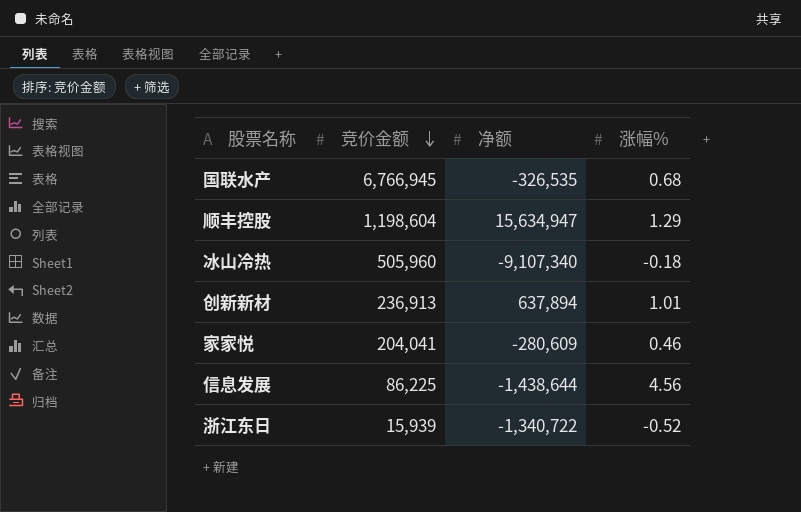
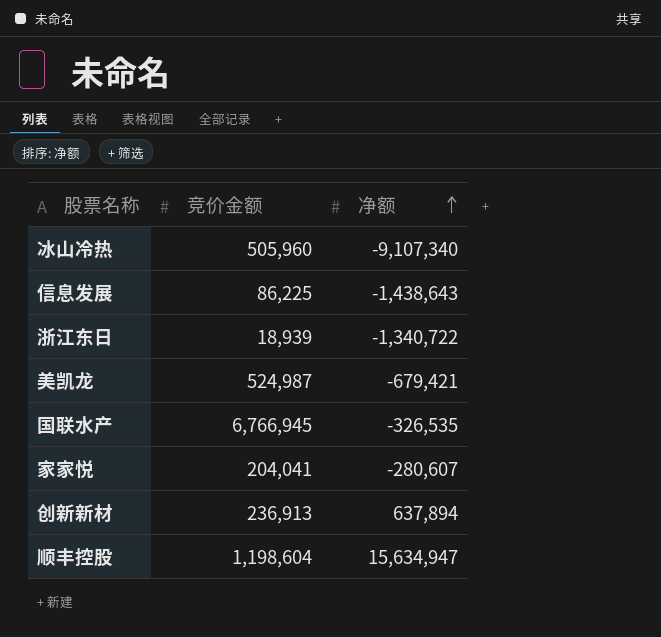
row order: 竞价金额 descending -> 净额 ascending
column 涨幅% | position: 4 -> none
信息发展 | 净额: -1,438,644 -> -1,438,643
浙江东日 | 竞价金额: 15,939 -> 18,939
row 美凯龙: none -> 524,987 | -679,421
家家悦 | 净额: -280,609 -> -280,607

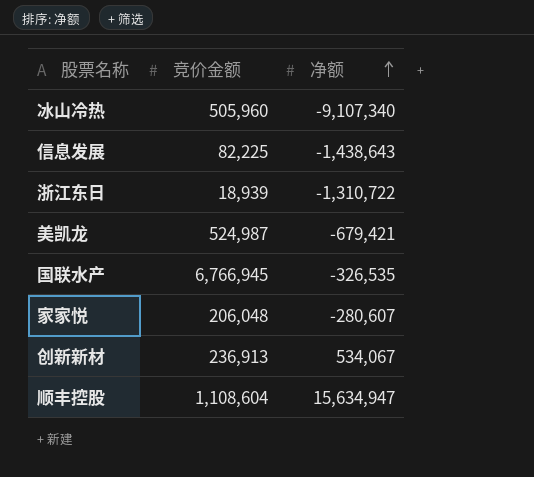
信息发展 | 竞价金额: 86,225 -> 82,225
浙江东日 | 净额: -1,340,722 -> -1,310,722
家家悦 | 竞价金额: 204,041 -> 206,048
创新新材 | 净额: 637,894 -> 534,067
顺丰控股 | 竞价金额: 1,198,604 -> 1,108,604

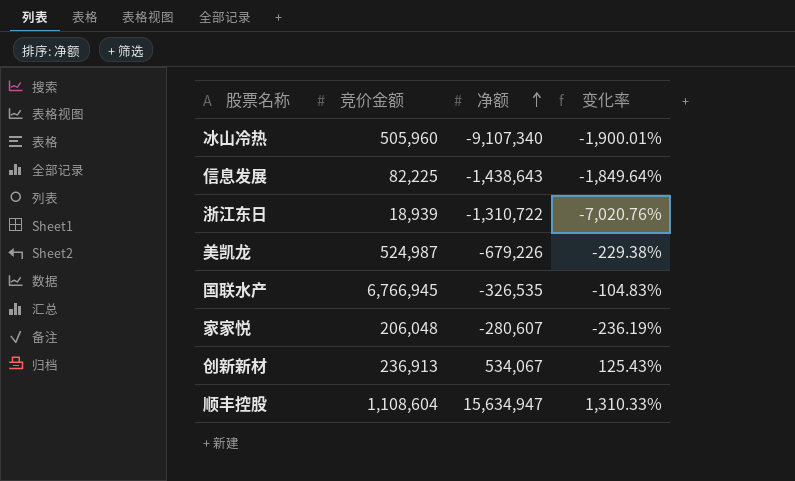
column 变化率 | formula: none -> ([净额] - [竞价金额]) / [竞价金额]
美凯龙 | 净额: -679,421 -> -679,226

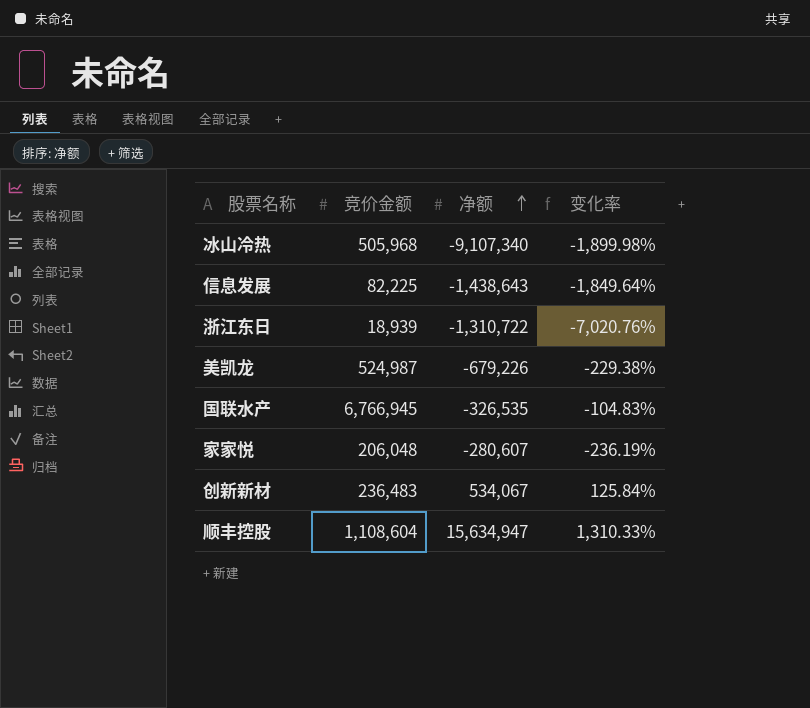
冰山冷热 | 竞价金额: 505,960 -> 505,968
冰山冷热 | 变化率: -1,900.01% -> -1,899.98%
创新新材 | 竞价金额: 236,913 -> 236,483
创新新材 | 变化率: 125.43% -> 125.84%

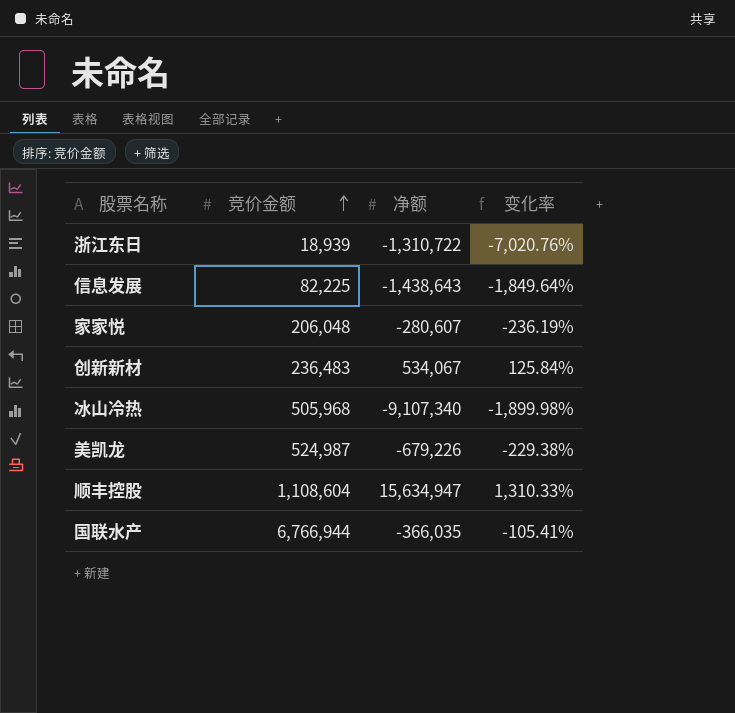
row order: 净额 ascending -> 竞价金额 ascending
国联水产 | 竞价金额: 6,766,945 -> 6,766,944
国联水产 | 净额: -326,535 -> -366,035
国联水产 | 变化率: -104.83% -> -105.41%

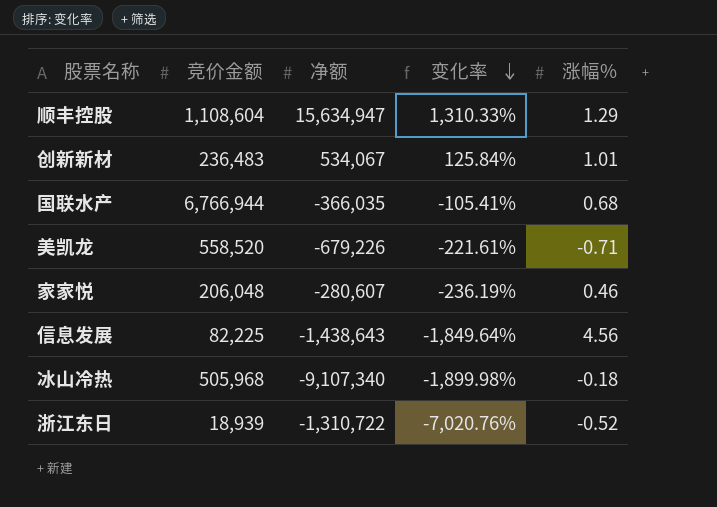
row order: 竞价金额 ascending -> 变化率 descending
column 涨幅% | position: none -> 5
美凯龙 | 竞价金额: 524,987 -> 558,520
美凯龙 | 变化率: -229.38% -> -221.61%

